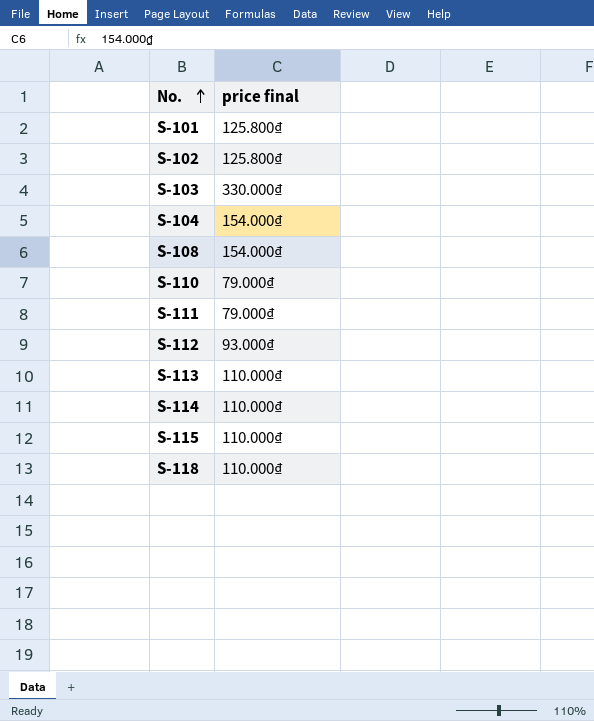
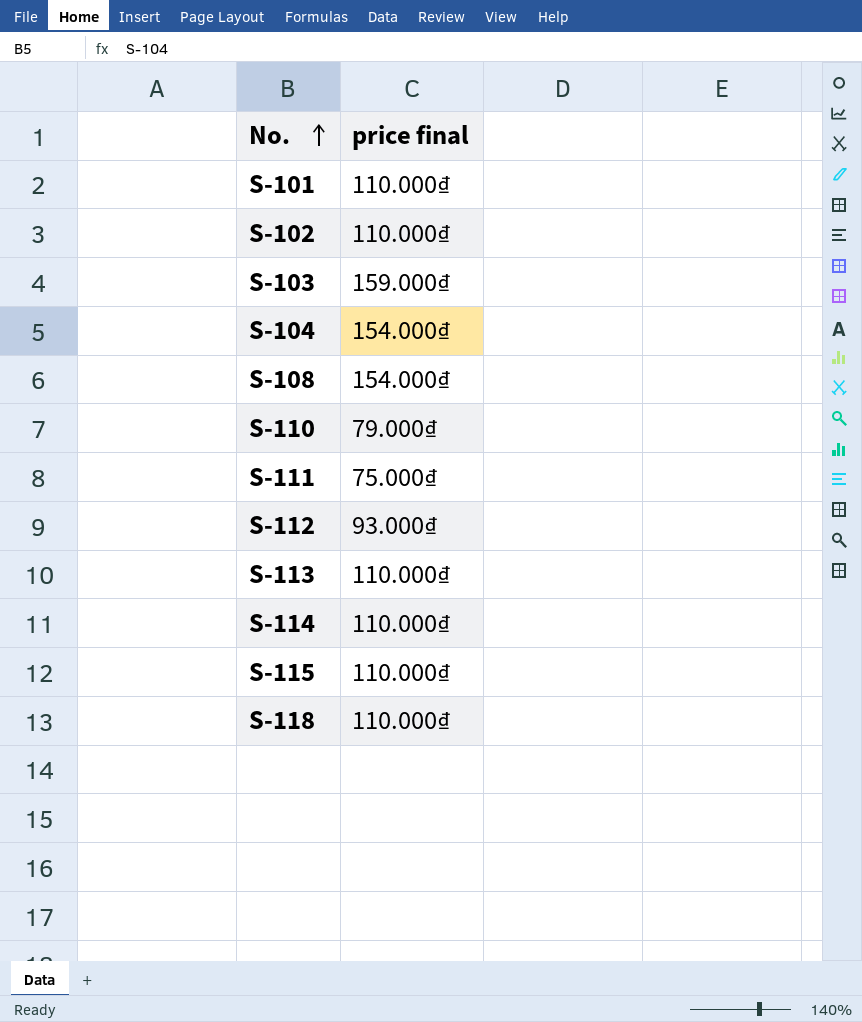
S-101 | price final: 125.800₫ -> 110.000₫
S-102 | price final: 125.800₫ -> 110.000₫
S-103 | price final: 330.000₫ -> 159.000₫
S-111 | price final: 79.000₫ -> 75.000₫

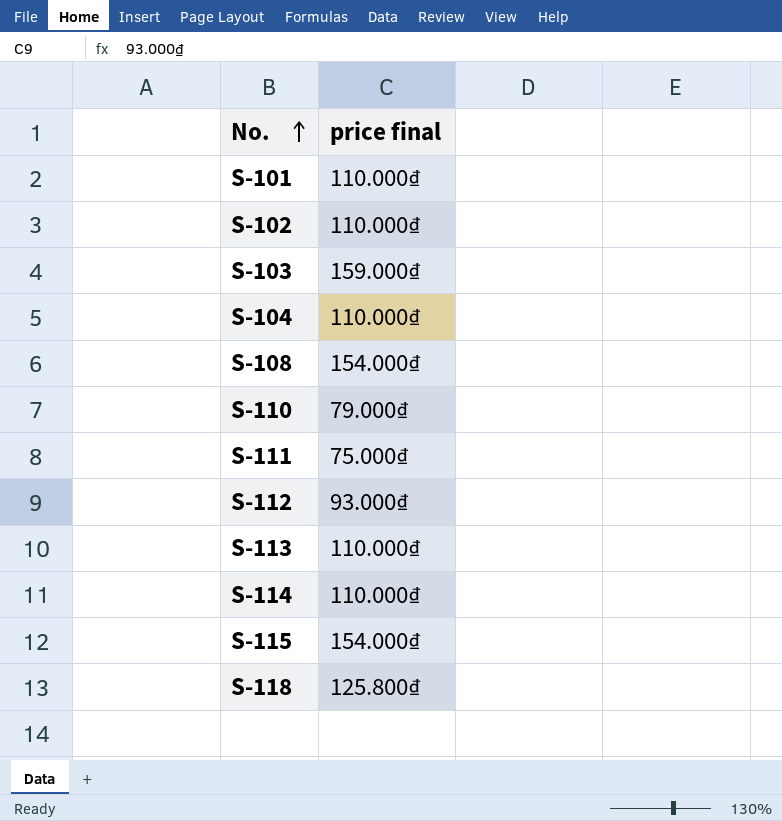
S-104 | price final: 154.000₫ -> 110.000₫
S-115 | price final: 110.000₫ -> 154.000₫
S-118 | price final: 110.000₫ -> 125.800₫

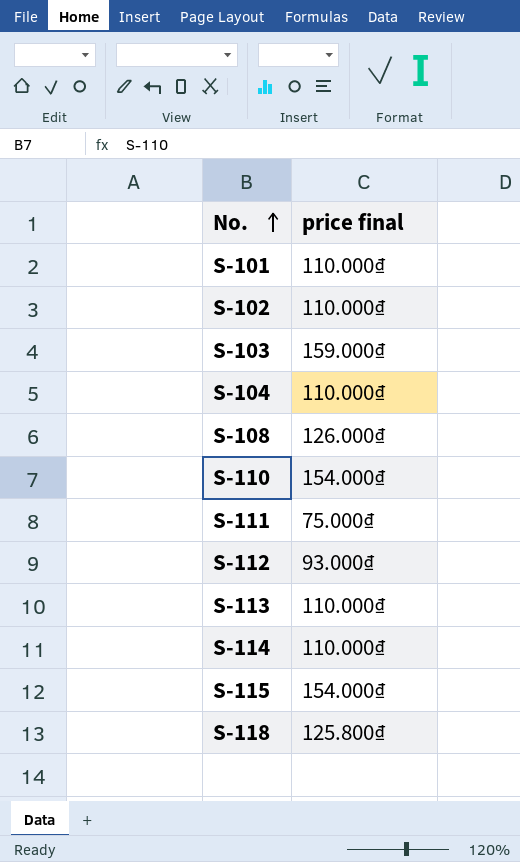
S-108 | price final: 154.000₫ -> 126.000₫
S-110 | price final: 79.000₫ -> 154.000₫

